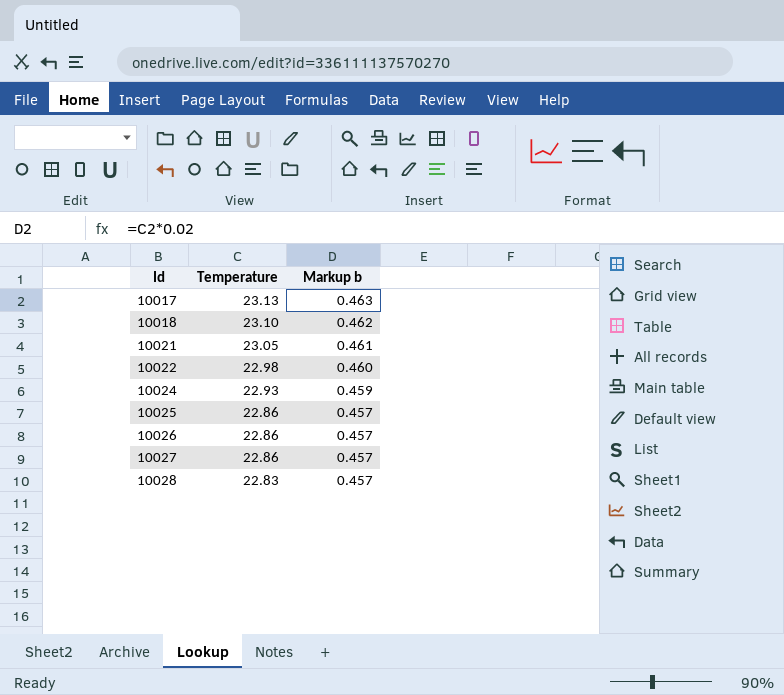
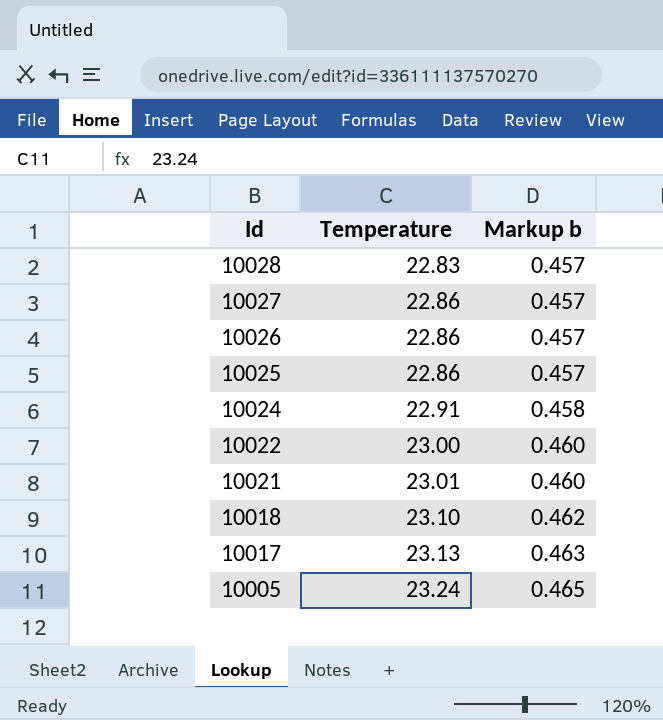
row order: Id ascending -> Id descending
10024 | Temperature: 22.93 -> 22.91
10024 | Markup b: 0.459 -> 0.458
10022 | Temperature: 22.98 -> 23.00
10021 | Temperature: 23.05 -> 23.01
10021 | Markup b: 0.461 -> 0.460
row 10005: none -> 23.24 | 0.465

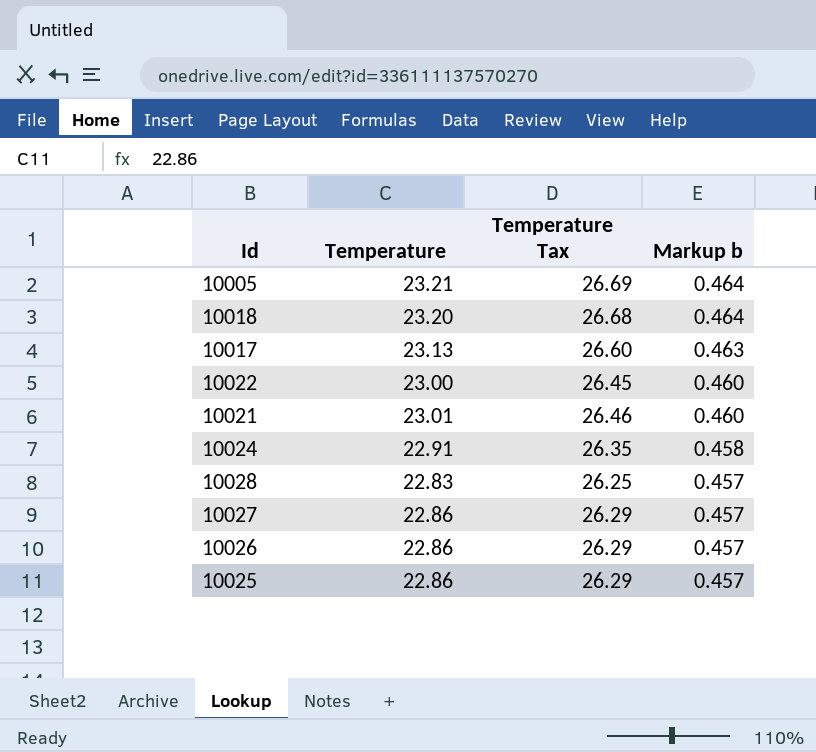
row order: Id descending -> Markup b descending
column Temperature Tax | formula: none -> [Temperature] * 1.15
10005 | Temperature: 23.24 -> 23.21
10005 | Markup b: 0.465 -> 0.464
10018 | Temperature: 23.10 -> 23.20
10018 | Markup b: 0.462 -> 0.464

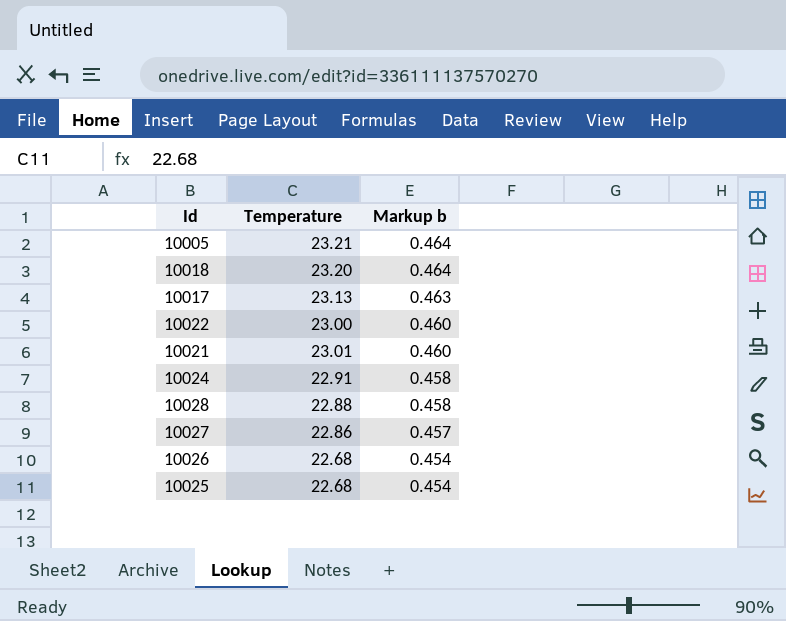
column Temperature Tax | formula: [Temperature] * 1.15 -> none
10028 | Temperature: 22.83 -> 22.88
10028 | Markup b: 0.457 -> 0.458
10026 | Temperature: 22.86 -> 22.68
10026 | Markup b: 0.457 -> 0.454
10025 | Temperature: 22.86 -> 22.68
10025 | Markup b: 0.457 -> 0.454

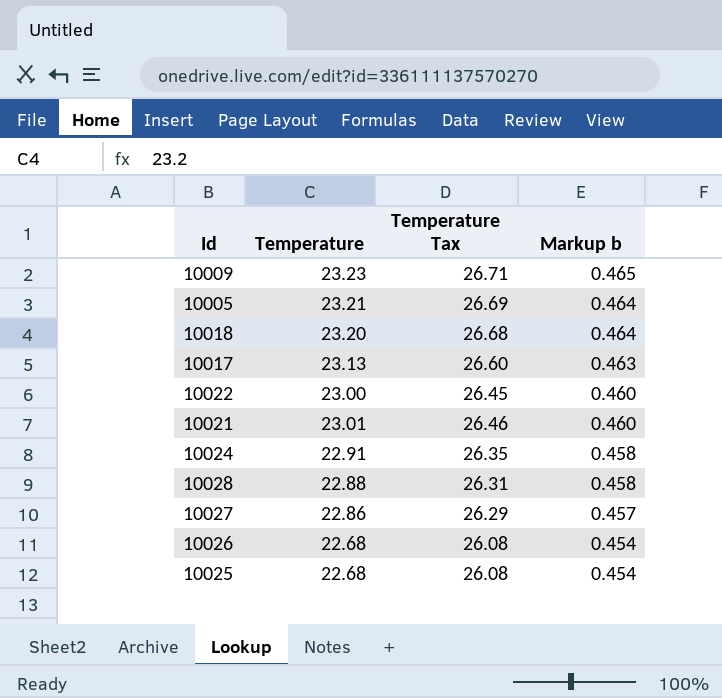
column Temperature Tax | formula: none -> [Temperature] * 1.15
row 10009: none -> 23.23 | 26.71 | 0.465

